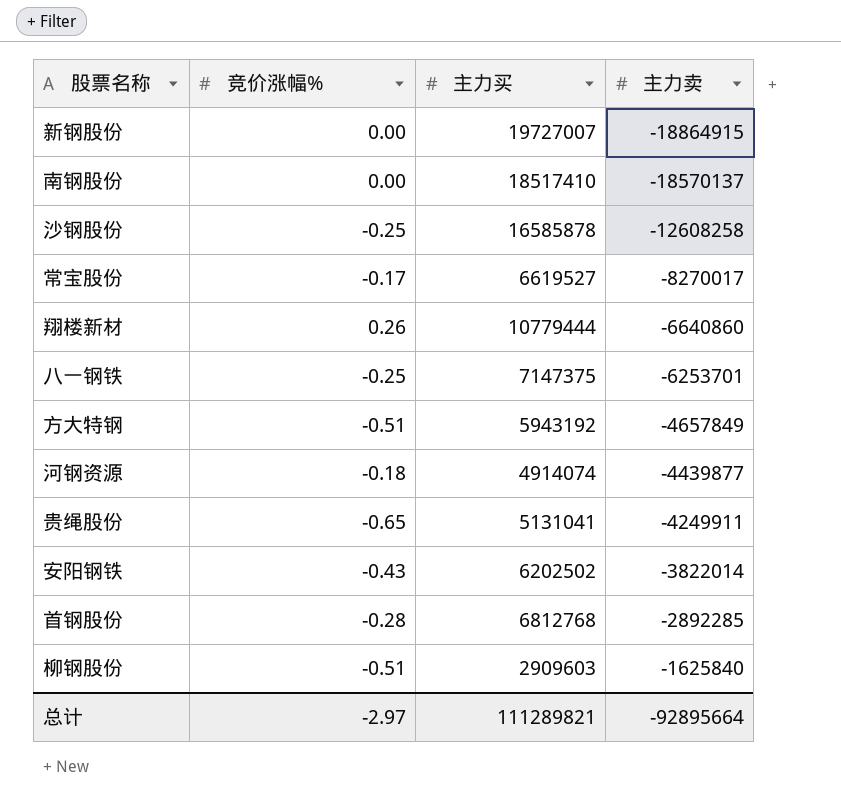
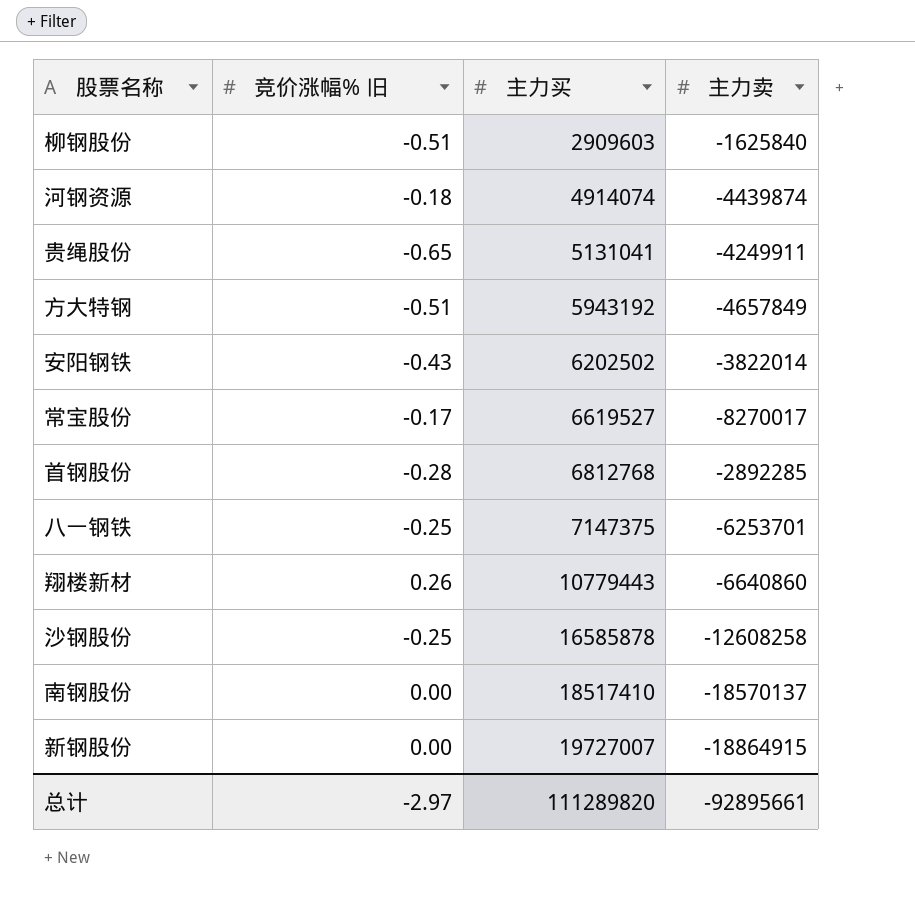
row order: 主力卖 ascending -> 主力买 ascending
column name: 竞价涨幅% -> 竞价涨幅% 旧
河钢资源 | 主力卖: -4439877 -> -4439874
翔楼新材 | 主力买: 10779444 -> 10779443
总计 | 主力买: 111289821 -> 111289820
总计 | 主力卖: -92895664 -> -92895661

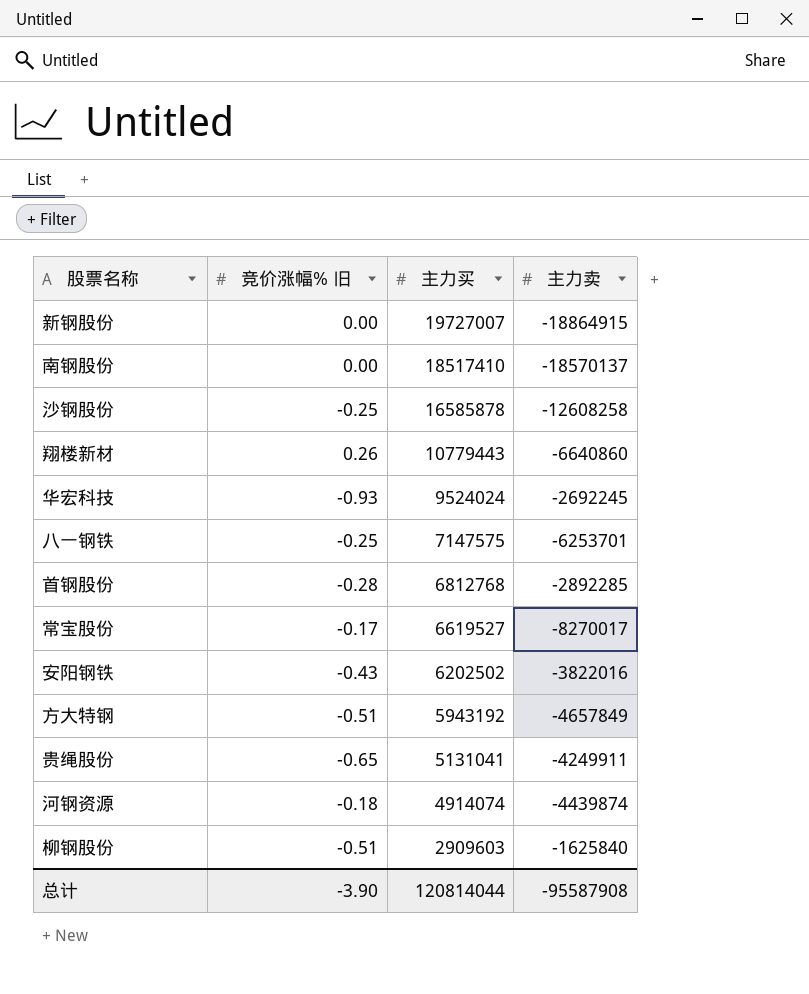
row order: 主力买 ascending -> 主力买 descending
row 华宏科技: none -> -0.93 | 9524024 | -2692245
八一钢铁 | 主力买: 7147375 -> 7147575
安阳钢铁 | 主力卖: -3822014 -> -3822016
总计 | 竞价涨幅% 旧: -2.97 -> -3.90
总计 | 主力买: 111289820 -> 120814044
总计 | 主力卖: -92895661 -> -95587908

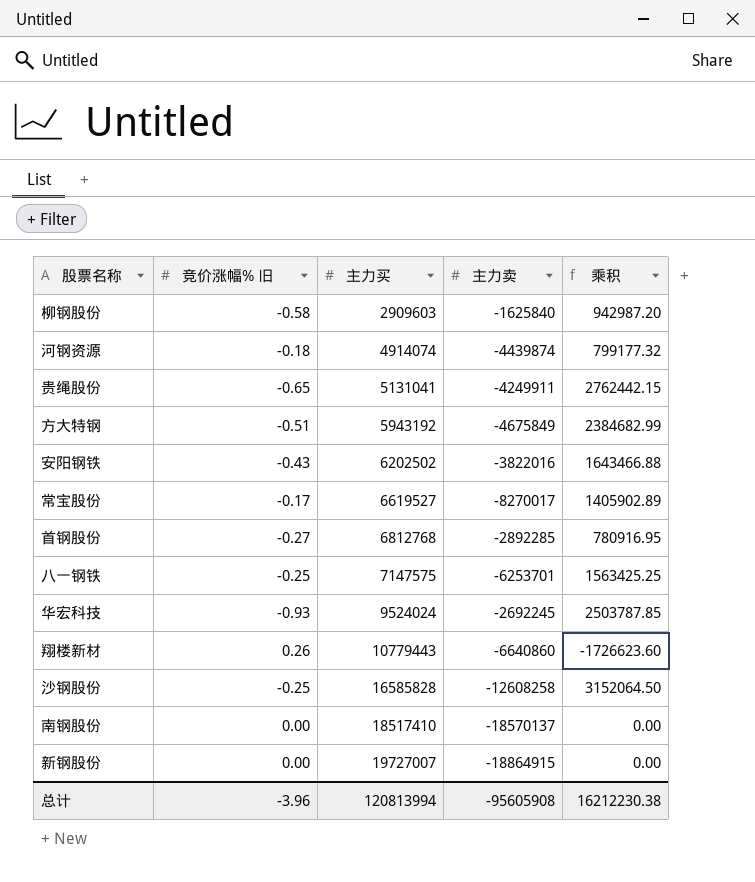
row order: 主力买 descending -> 主力买 ascending
column 乘积 | formula: none -> [竞价涨幅% 旧] * [主力卖]
柳钢股份 | 竞价涨幅% 旧: -0.51 -> -0.58
方大特钢 | 主力卖: -4657849 -> -4675849
首钢股份 | 竞价涨幅% 旧: -0.28 -> -0.27
沙钢股份 | 主力买: 16585878 -> 16585828
总计 | 竞价涨幅% 旧: -3.90 -> -3.96
总计 | 主力买: 120814044 -> 120813994
总计 | 主力卖: -95587908 -> -95605908

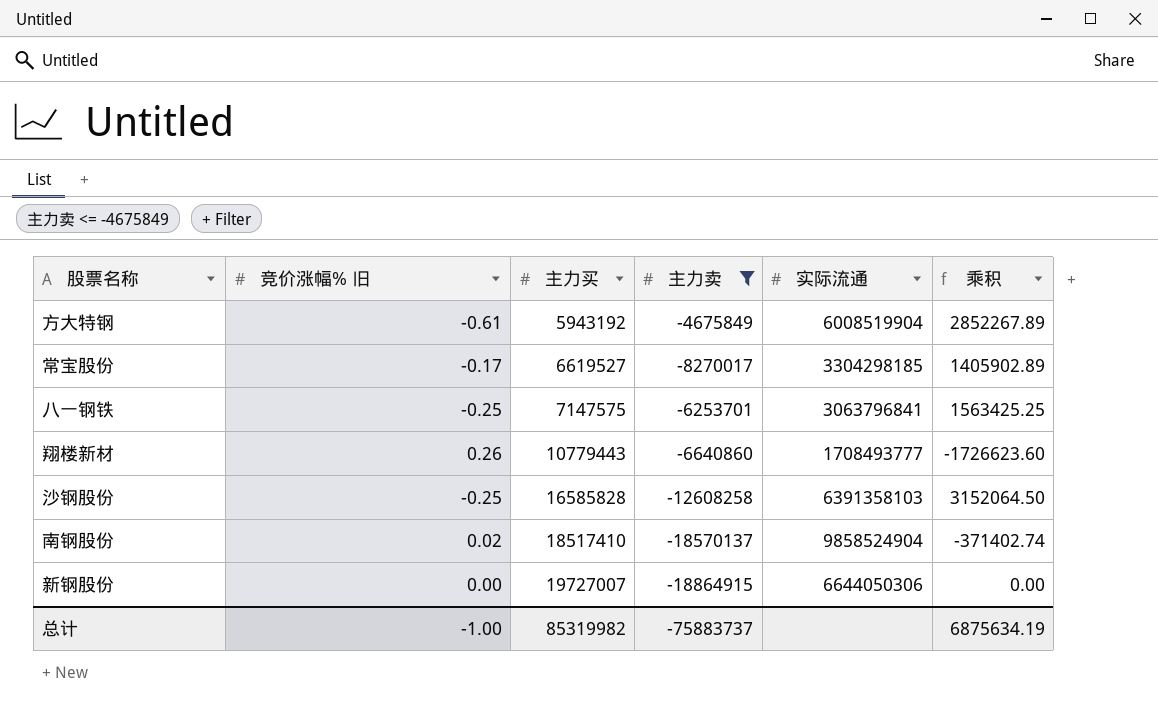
filter: none -> 主力卖 <= -4675849
column 实际流通 | position: none -> 5
方大特钢 | 竞价涨幅% 旧: -0.51 -> -0.61
方大特钢 | 乘积: 2384682.99 -> 2852267.89
南钢股份 | 竞价涨幅% 旧: 0.00 -> 0.02
南钢股份 | 乘积: 0.00 -> -371402.74
总计 | 竞价涨幅% 旧: -3.96 -> -1.00
总计 | 主力买: 120813994 -> 85319982
总计 | 主力卖: -95605908 -> -75883737
总计 | 乘积: 16212230.38 -> 6875634.19

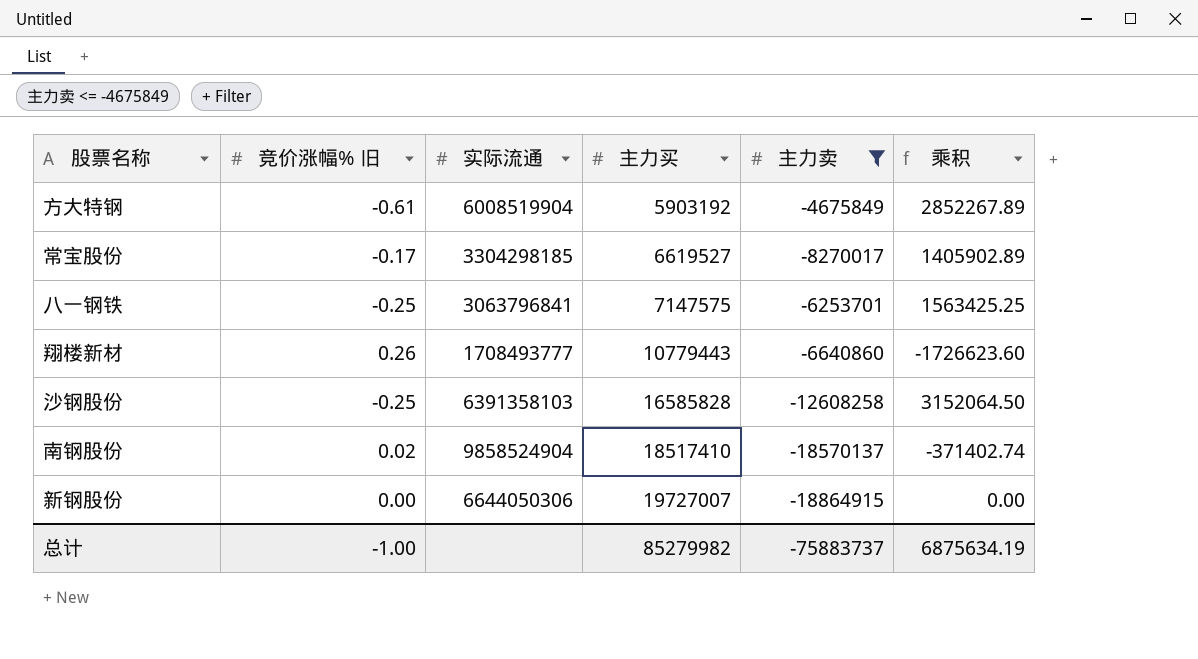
column 实际流通 | position: 5 -> 3
方大特钢 | 主力买: 5943192 -> 5903192
总计 | 主力买: 85319982 -> 85279982

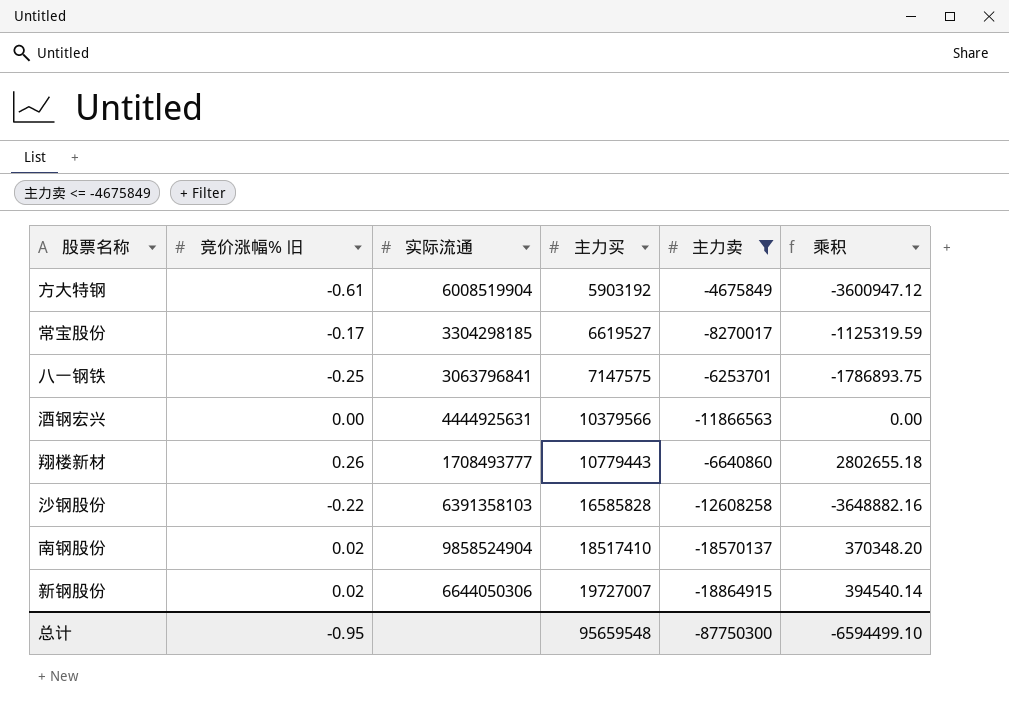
column 乘积 | formula: [竞价涨幅% 旧] * [主力卖] -> [竞价涨幅% 旧] * [主力买]
row 酒钢宏兴: none -> 0.00 | 4444925631 | 10379566 | -11866563 | 0.00
沙钢股份 | 竞价涨幅% 旧: -0.25 -> -0.22
新钢股份 | 竞价涨幅% 旧: 0.00 -> 0.02
总计 | 竞价涨幅% 旧: -1.00 -> -0.95
总计 | 主力买: 85279982 -> 95659548
总计 | 主力卖: -75883737 -> -87750300
总计 | 乘积: 6875634.19 -> -6594499.10

